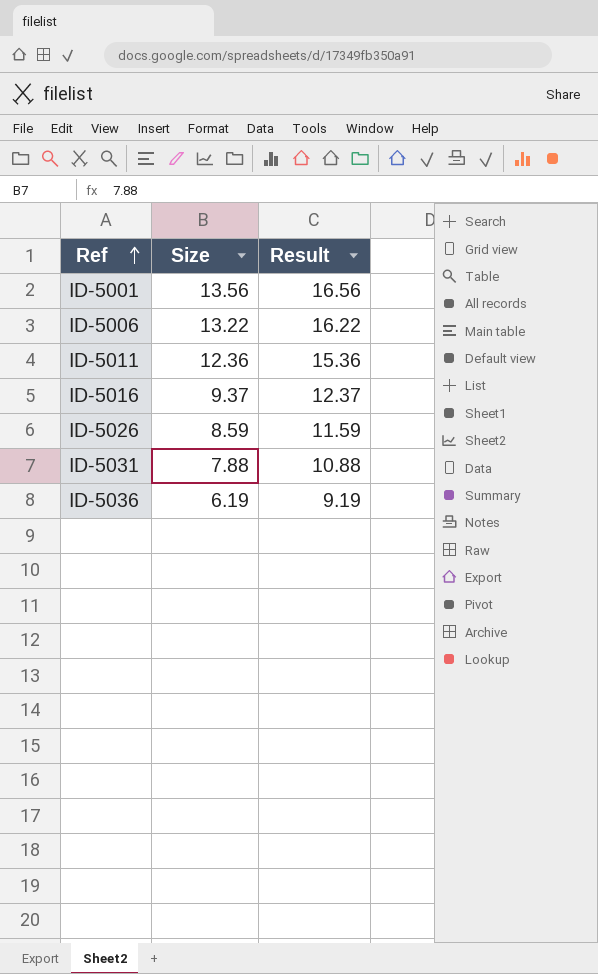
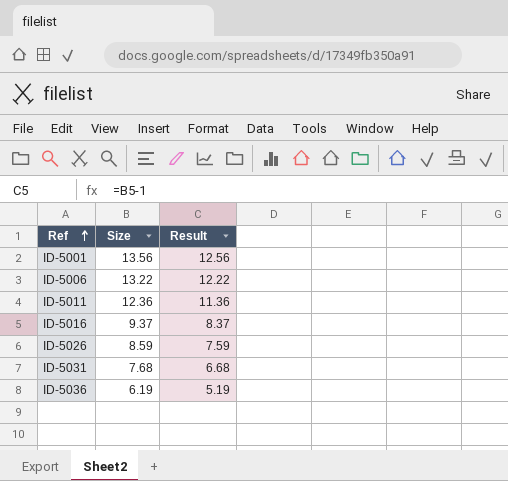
column Result | formula: [Size] + 3 -> [Size] - 1
ID-5031 | Size: 7.88 -> 7.68

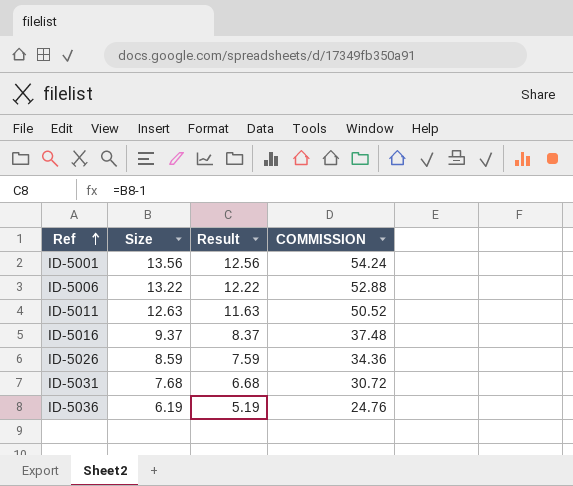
column COMMISSION | formula: none -> [Size] * 4
ID-5011 | Size: 12.36 -> 12.63
ID-5011 | Result: 11.36 -> 11.63

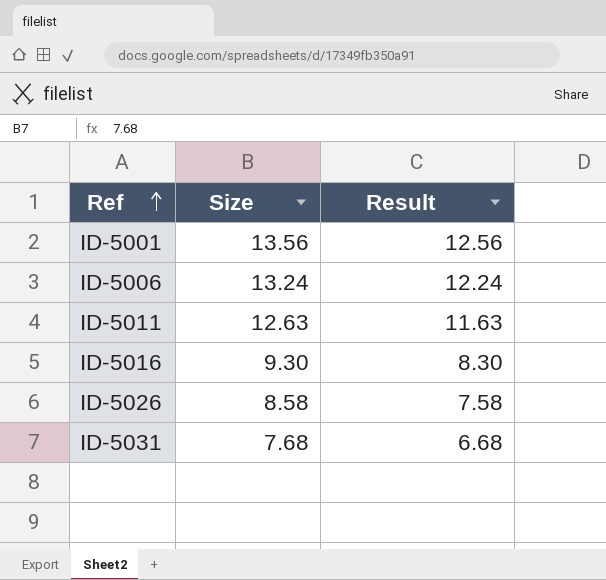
column COMMISSION | formula: [Size] * 4 -> none
row ID-5036: 6.19 | 5.19 | 24.76 -> none
ID-5006 | Size: 13.22 -> 13.24
ID-5006 | Result: 12.22 -> 12.24
ID-5016 | Size: 9.37 -> 9.30
ID-5016 | Result: 8.37 -> 8.30
ID-5026 | Size: 8.59 -> 8.58
ID-5026 | Result: 7.59 -> 7.58

